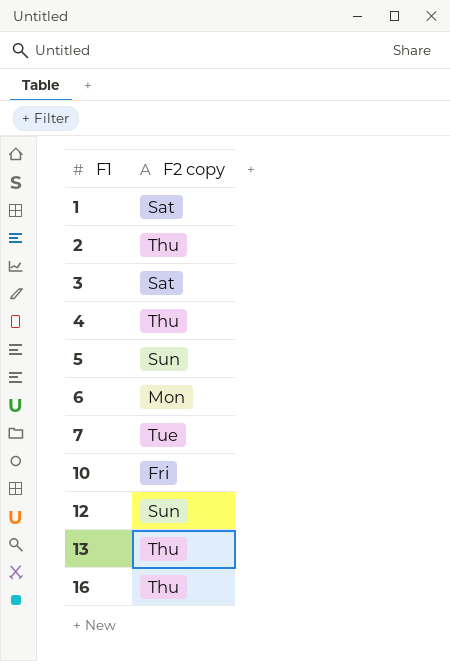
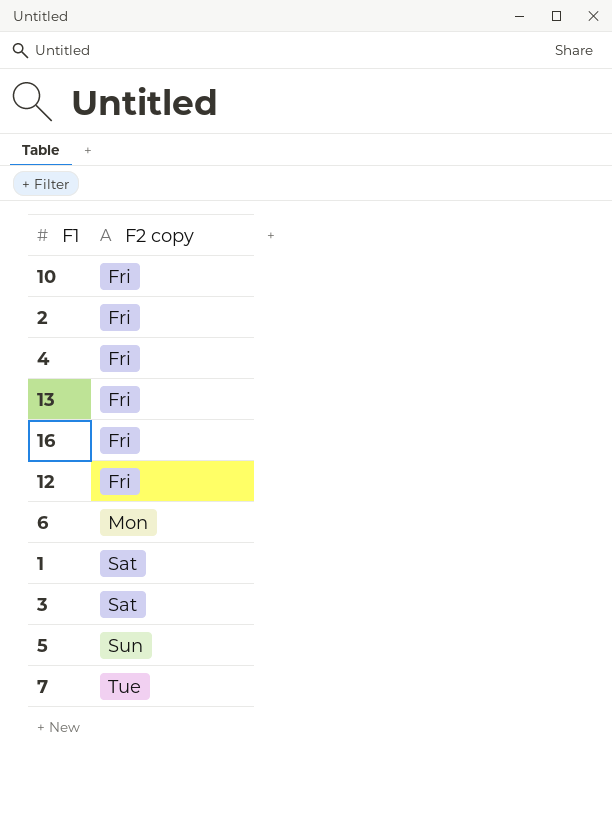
row order: F1 ascending -> F2 copy ascending
2 | F2 copy: Thu -> Fri
4 | F2 copy: Thu -> Fri
13 | F2 copy: Thu -> Fri
16 | F2 copy: Thu -> Fri
12 | F2 copy: Sun -> Fri

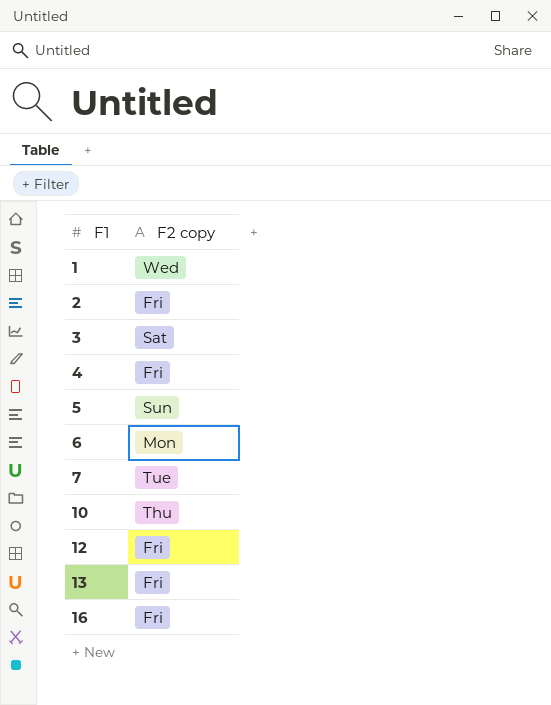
row order: F2 copy ascending -> F1 ascending
1 | F2 copy: Sat -> Wed
10 | F2 copy: Fri -> Thu

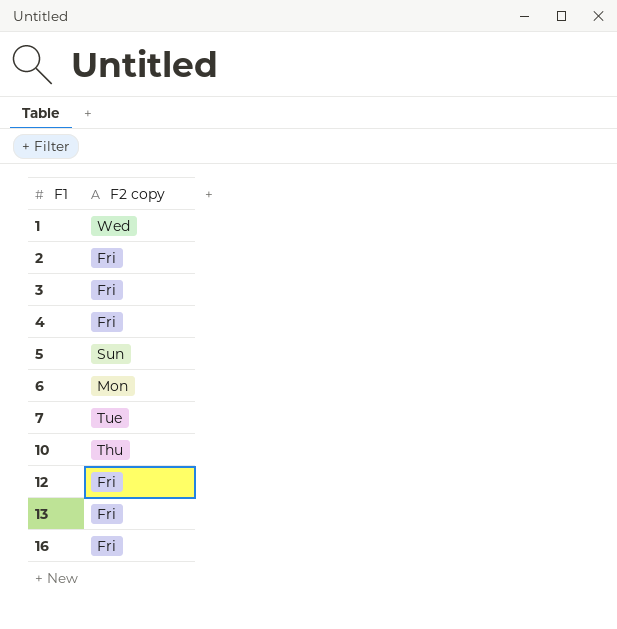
3 | F2 copy: Sat -> Fri

